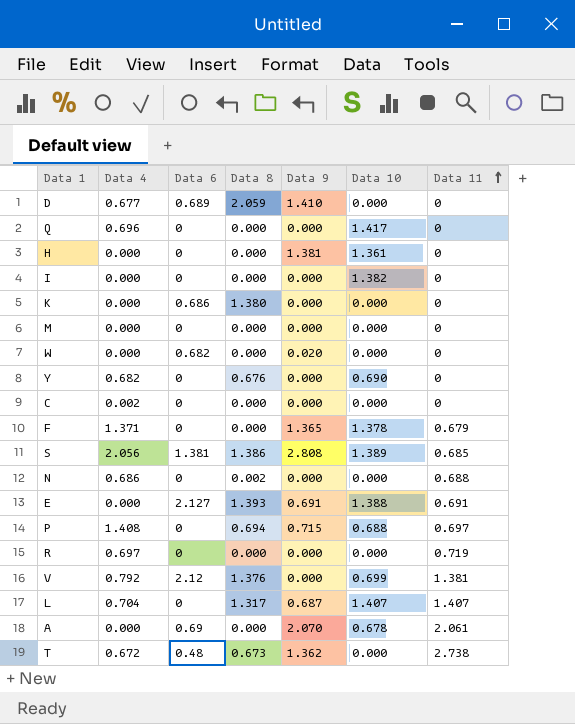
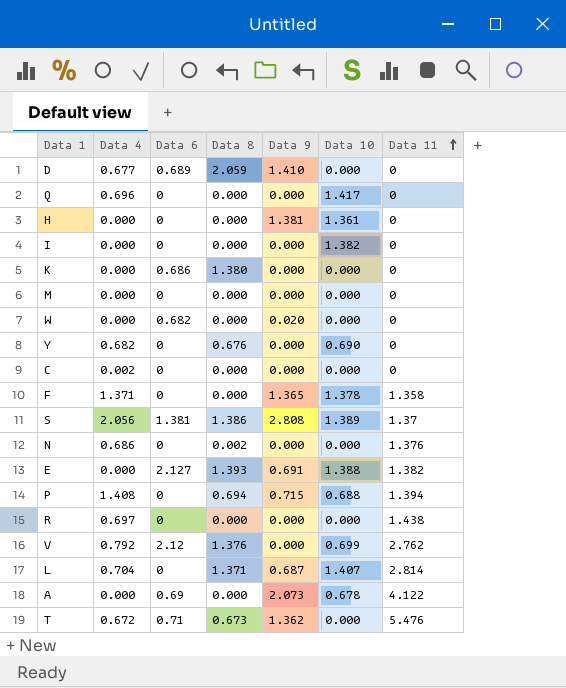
F | Data 11: 0.679 -> 1.358
S | Data 11: 0.685 -> 1.37
N | Data 11: 0.688 -> 1.376
E | Data 11: 0.691 -> 1.382
P | Data 11: 0.697 -> 1.394
R | Data 11: 0.719 -> 1.438
V | Data 11: 1.381 -> 2.762
L | Data 8: 1.317 -> 1.371
L | Data 11: 1.407 -> 2.814
A | Data 9: 2.070 -> 2.073
A | Data 11: 2.061 -> 4.122
T | Data 6: 0.48 -> 0.71
T | Data 11: 2.738 -> 5.476

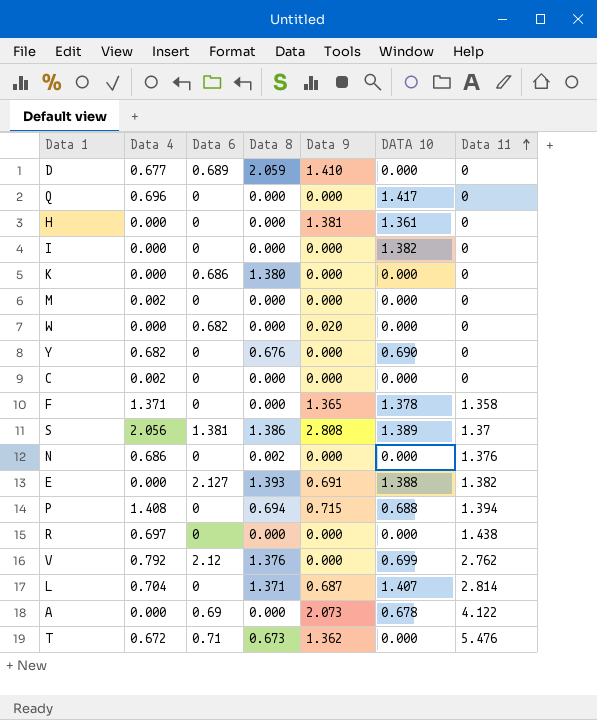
column name: Data 10 -> DATA 10
M | Data 4: 0.000 -> 0.002

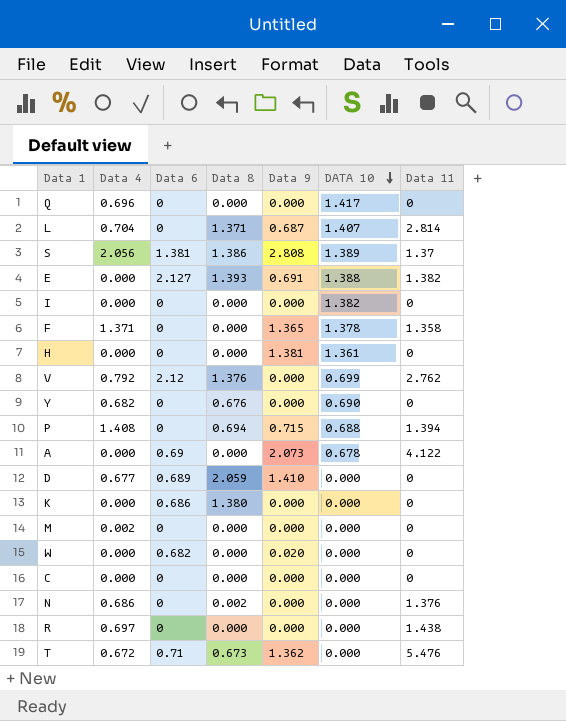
row order: Data 11 ascending -> DATA 10 descending
C | Data 4: 0.002 -> 0.000

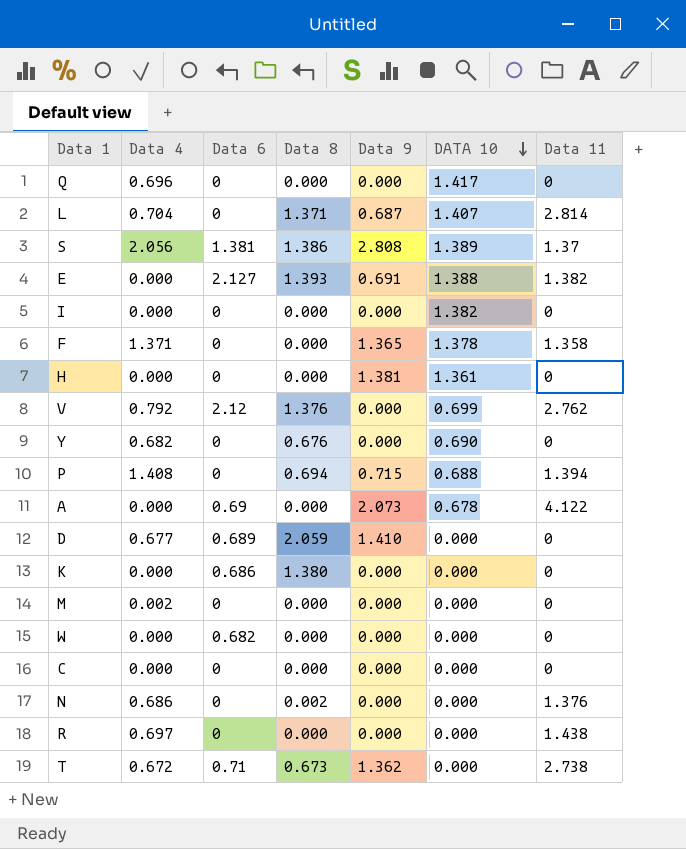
W | Data 9: 0.020 -> 0.000
T | Data 11: 5.476 -> 2.738

